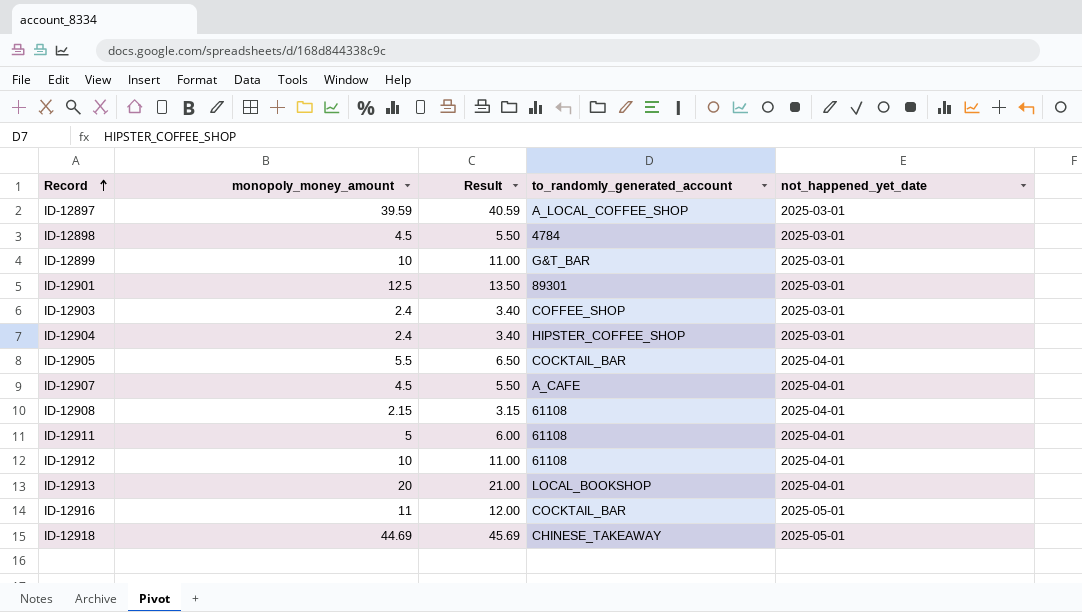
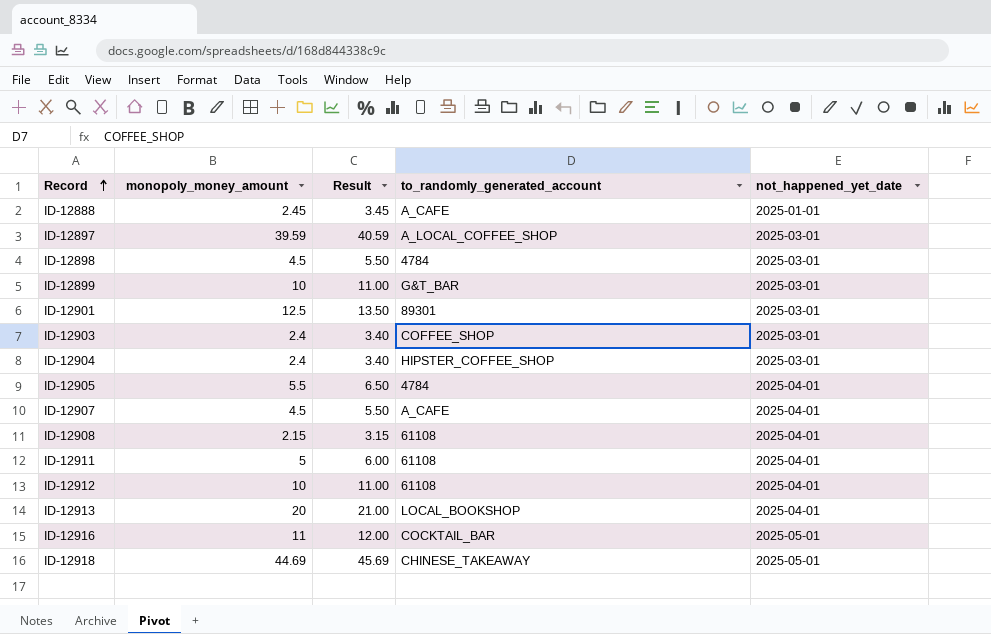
row ID-12888: none -> 2.45 | 3.45 | A_CAFE | 2025-01-01
ID-12905 | to_randomly_generated_account: COCKTAIL_BAR -> 4784

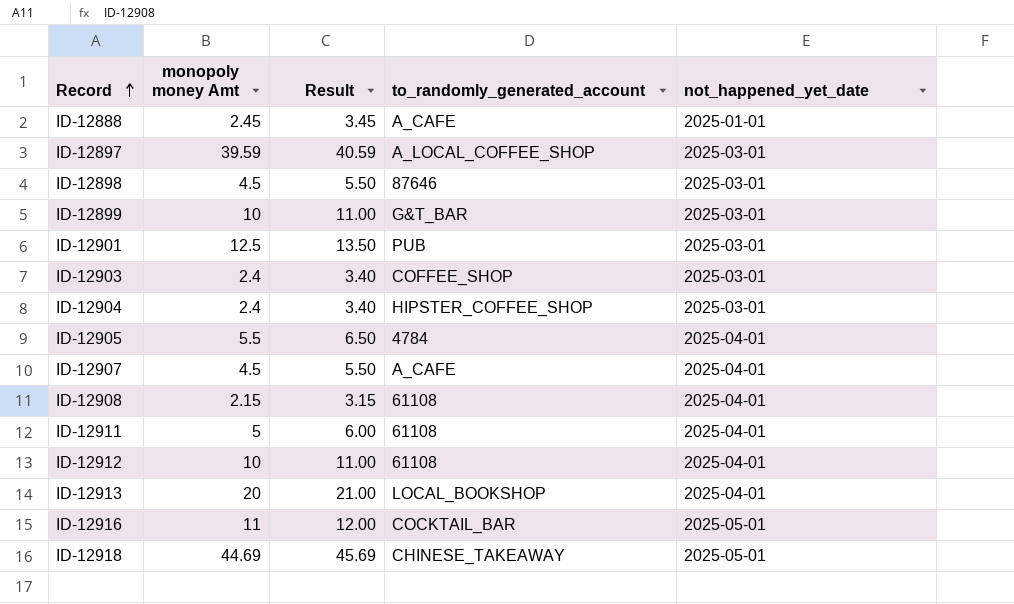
column name: monopoly_money_amount -> monopoly money Amt
ID-12898 | to_randomly_generated_account: 4784 -> 87646
ID-12901 | to_randomly_generated_account: 89301 -> PUB

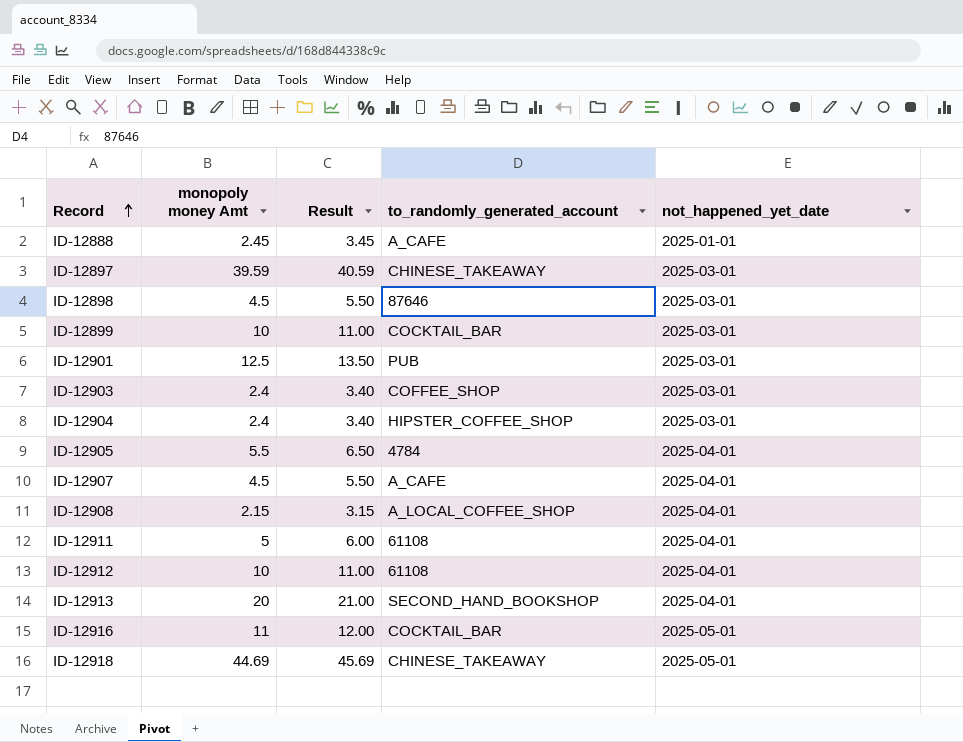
ID-12897 | to_randomly_generated_account: A_LOCAL_COFFEE_SHOP -> CHINESE_TAKEAWAY
ID-12899 | to_randomly_generated_account: G&T_BAR -> COCKTAIL_BAR
ID-12908 | to_randomly_generated_account: 61108 -> A_LOCAL_COFFEE_SHOP
ID-12913 | to_randomly_generated_account: LOCAL_BOOKSHOP -> SECOND_HAND_BOOKSHOP

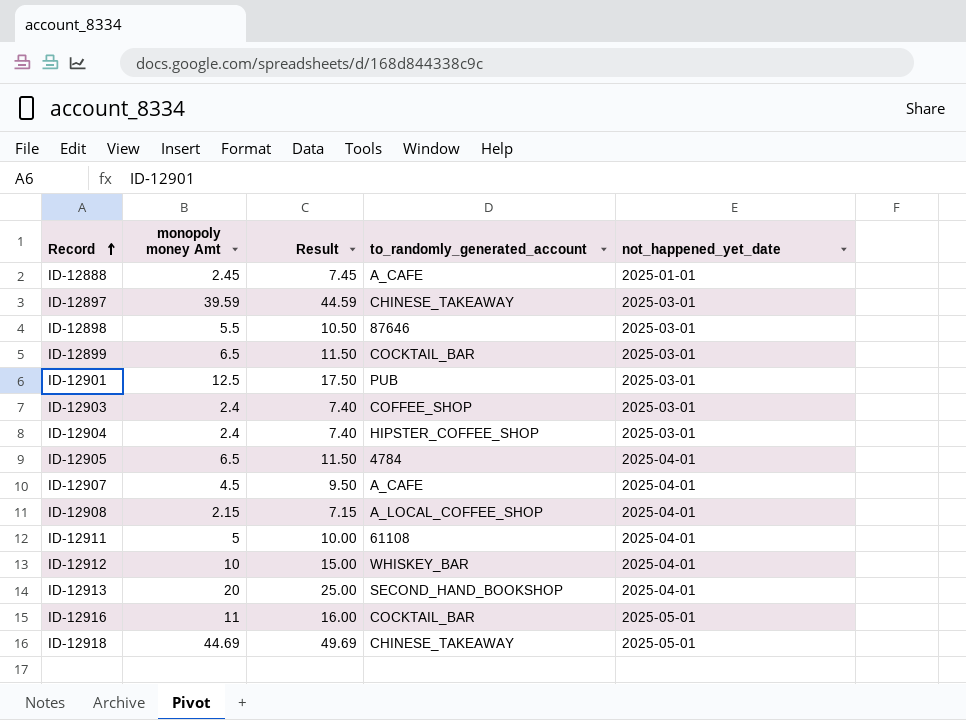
column Result | formula: [monopoly money Amt] + 1 -> [monopoly money Amt] + 5
ID-12898 | monopoly money Amt: 4.5 -> 5.5
ID-12899 | monopoly money Amt: 10 -> 6.5
ID-12905 | monopoly money Amt: 5.5 -> 6.5
ID-12912 | to_randomly_generated_account: 61108 -> WHISKEY_BAR

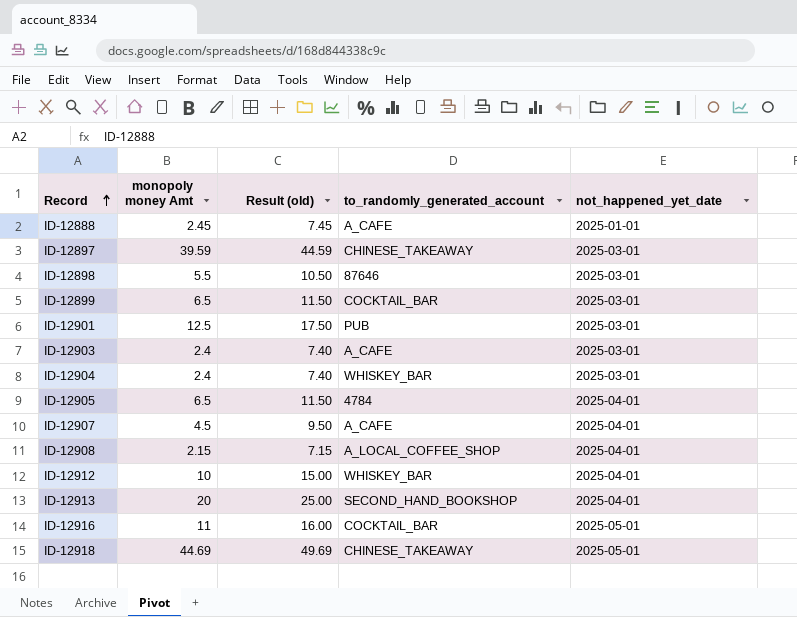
column name: Result -> Result (old)
row ID-12911: 5 | 10.00 | 61108 | 2025-04-01 -> none
ID-12903 | to_randomly_generated_account: COFFEE_SHOP -> A_CAFE
ID-12904 | to_randomly_generated_account: HIPSTER_COFFEE_SHOP -> WHISKEY_BAR

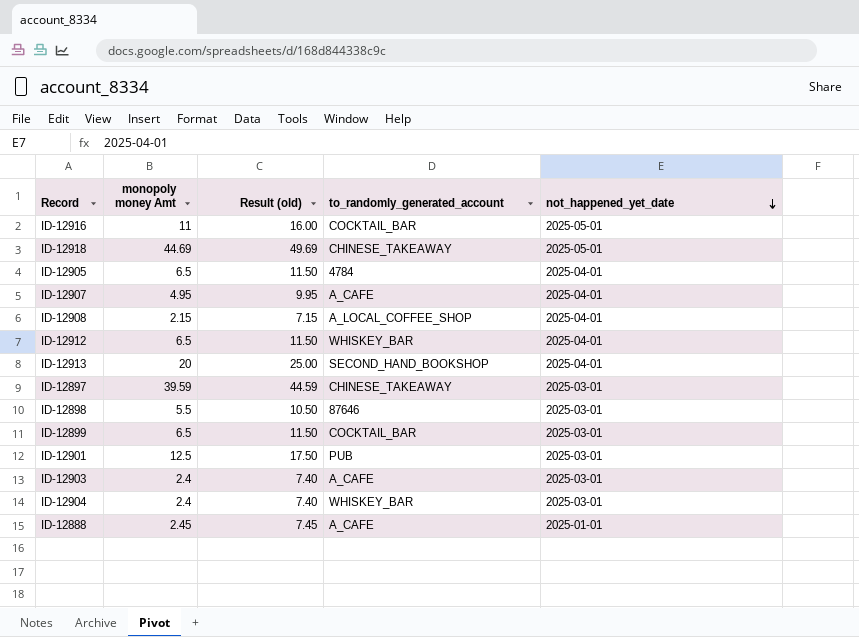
row order: Record ascending -> not_happened_yet_date descending
ID-12907 | monopoly money Amt: 4.5 -> 4.95
ID-12907 | Result (old): 9.50 -> 9.95
ID-12912 | monopoly money Amt: 10 -> 6.5
ID-12912 | Result (old): 15.00 -> 11.50

